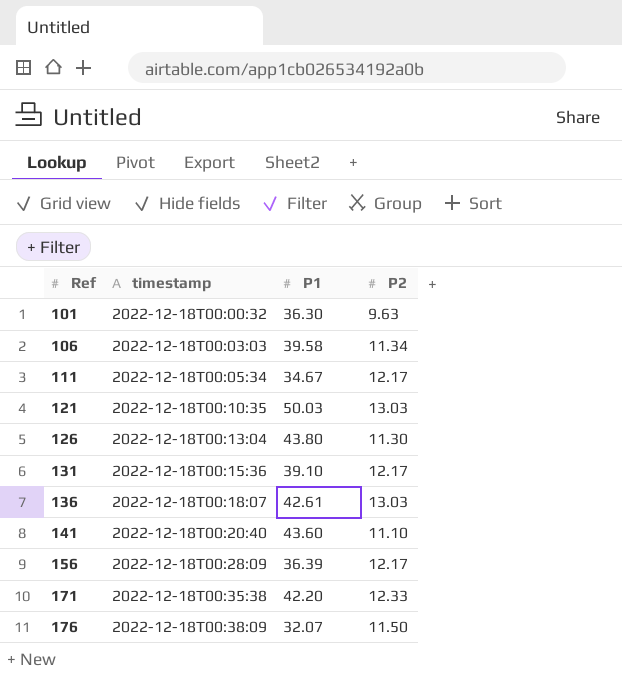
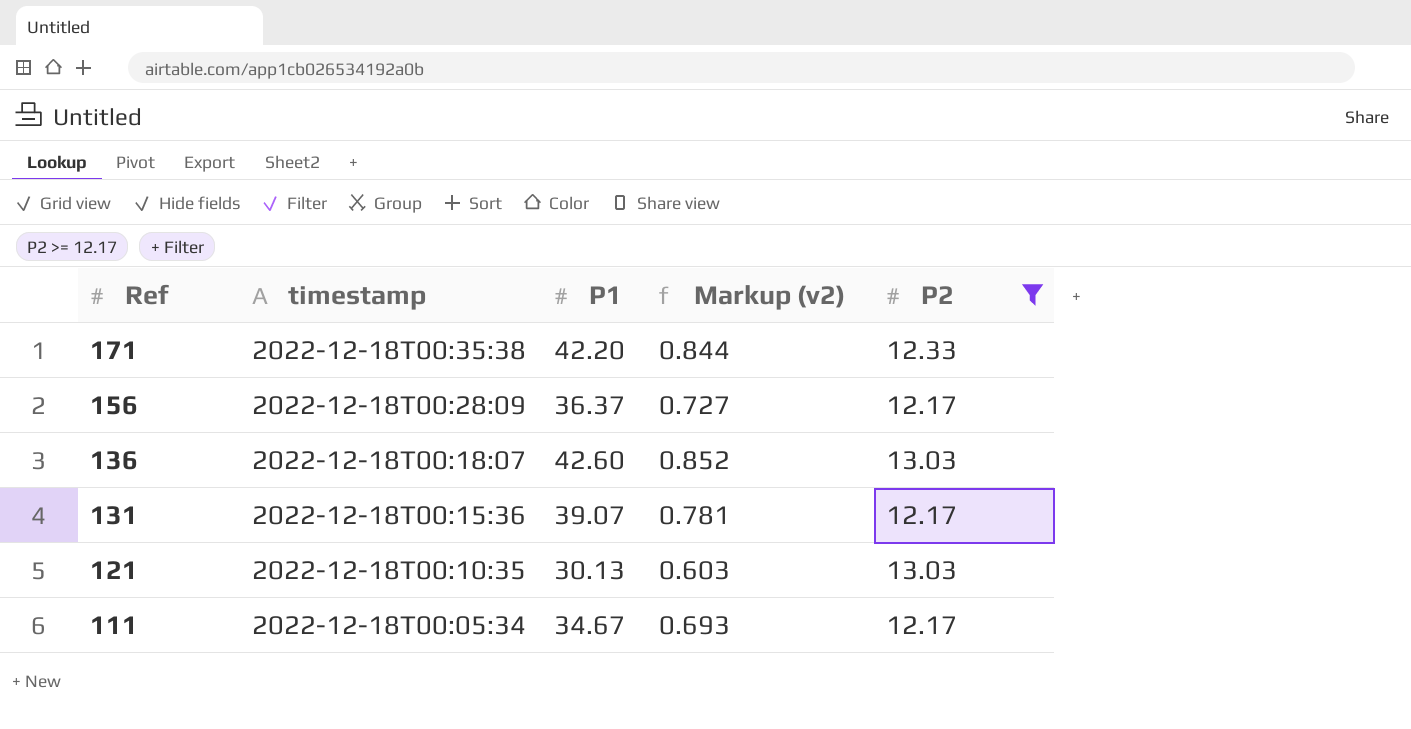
filter: none -> P2 >= 12.17
row order: Ref ascending -> Ref descending
column Markup (v2) | formula: none -> [P1] * 0.02
156 | P1: 36.39 -> 36.37
136 | P1: 42.61 -> 42.60
131 | P1: 39.10 -> 39.07
121 | P1: 50.03 -> 30.13

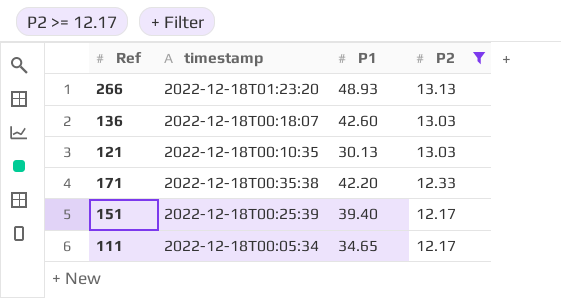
row order: Ref descending -> P2 descending
column Markup (v2) | formula: [P1] * 0.02 -> none
row 156: 2022-12-18T00:28:09 | 36.37 | 0.727 | 12.17 -> none
row 131: 2022-12-18T00:15:36 | 39.07 | 0.781 | 12.17 -> none
row 266: none -> 2022-12-18T01:23:20 | 48.93 | 13.13
row 151: none -> 2022-12-18T00:25:39 | 39.40 | 12.17
111 | P1: 34.67 -> 34.65

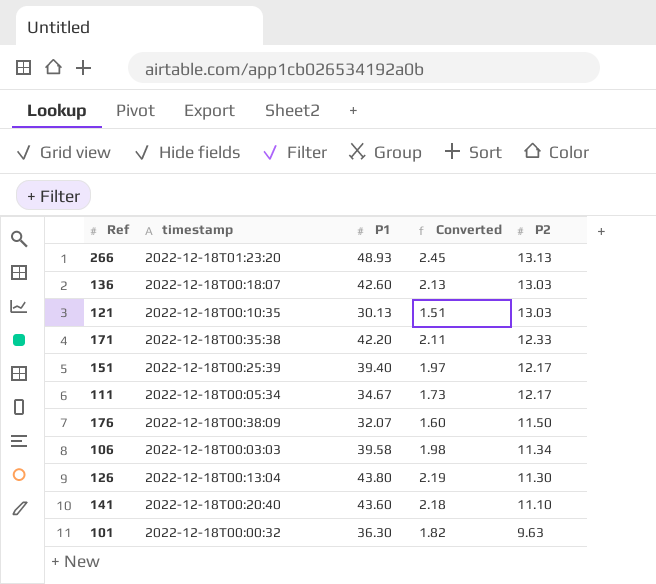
filter: P2 >= 12.17 -> none
column Converted | formula: none -> [P1] * 0.05
111 | P1: 34.65 -> 34.67

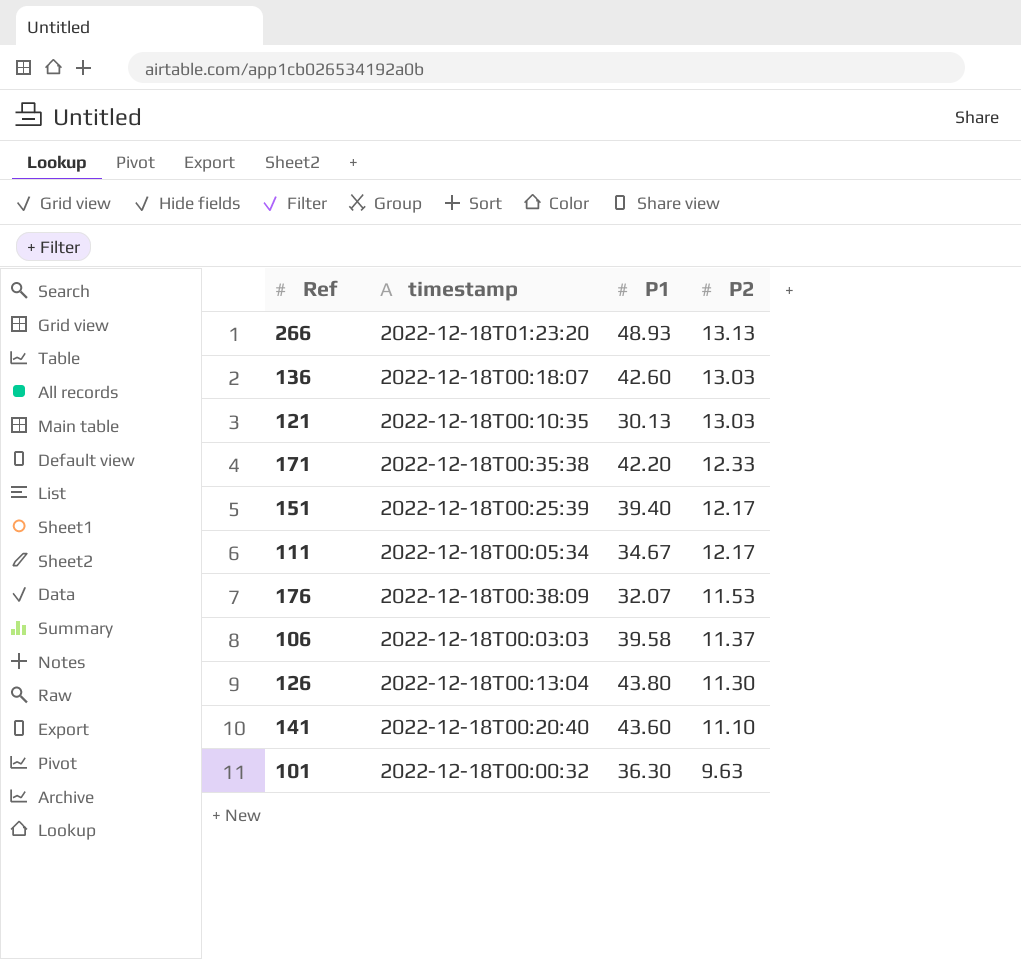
column Converted | formula: [P1] * 0.05 -> none
176 | P2: 11.50 -> 11.53
106 | P2: 11.34 -> 11.37

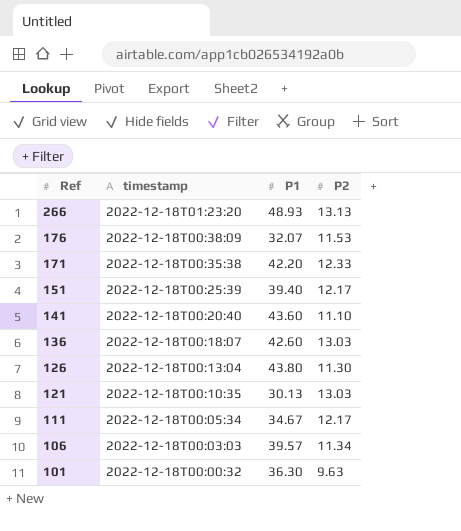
row order: P2 descending -> Ref descending
106 | P1: 39.58 -> 39.57
106 | P2: 11.37 -> 11.34

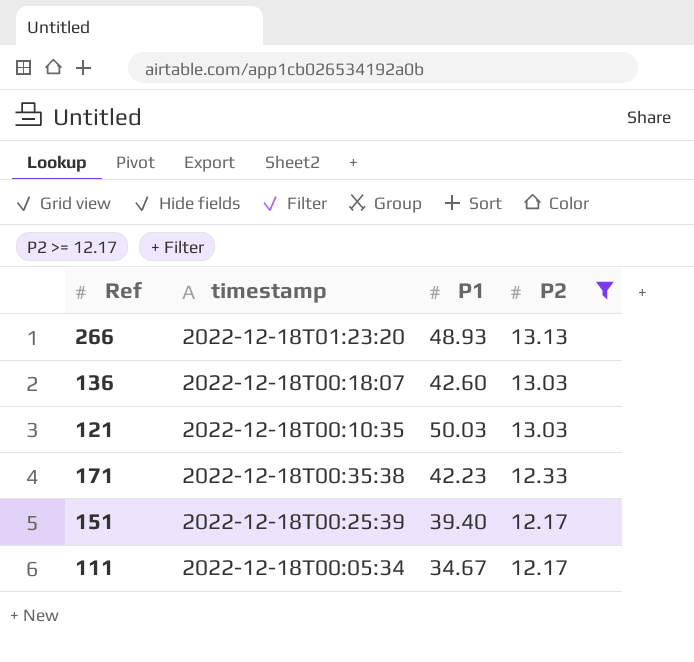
filter: none -> P2 >= 12.17
row order: Ref descending -> P2 descending
121 | P1: 30.13 -> 50.03
171 | P1: 42.20 -> 42.23

